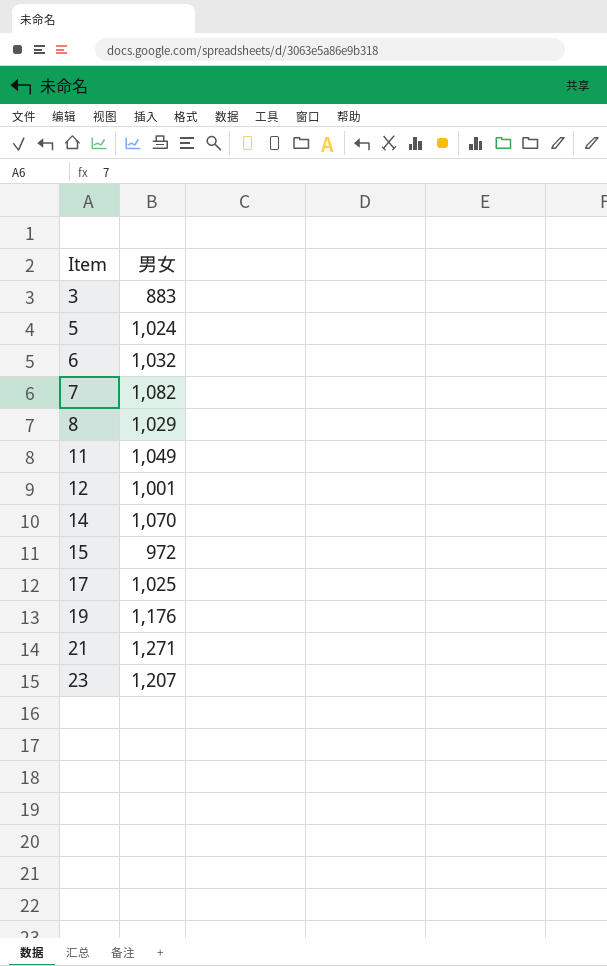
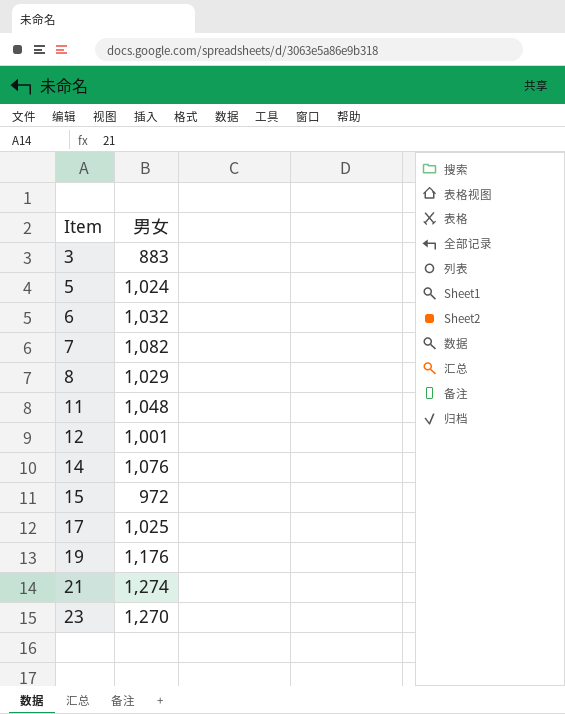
11 | 男女: 1,049 -> 1,048
14 | 男女: 1,070 -> 1,076
21 | 男女: 1,271 -> 1,274
23 | 男女: 1,207 -> 1,270

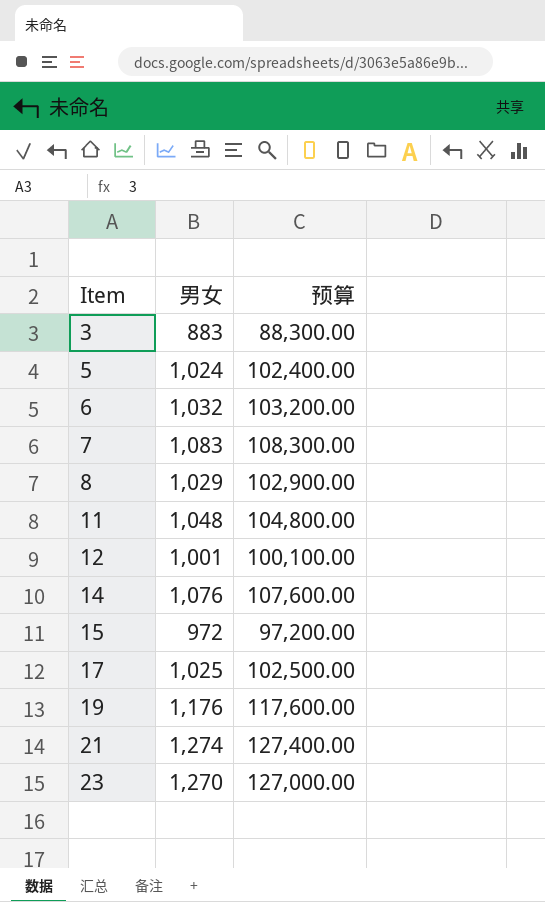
column 预算 | formula: none -> [男女] * 100
7 | 男女: 1,082 -> 1,083

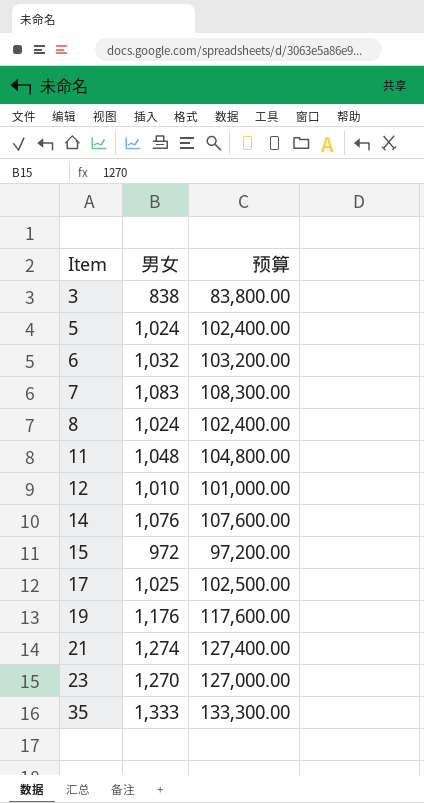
3 | 男女: 883 -> 838
3 | 预算: 88,300.00 -> 83,800.00
8 | 男女: 1,029 -> 1,024
8 | 预算: 102,900.00 -> 102,400.00
12 | 男女: 1,001 -> 1,010
12 | 预算: 100,100.00 -> 101,000.00
row 35: none -> 1,333 | 133,300.00

